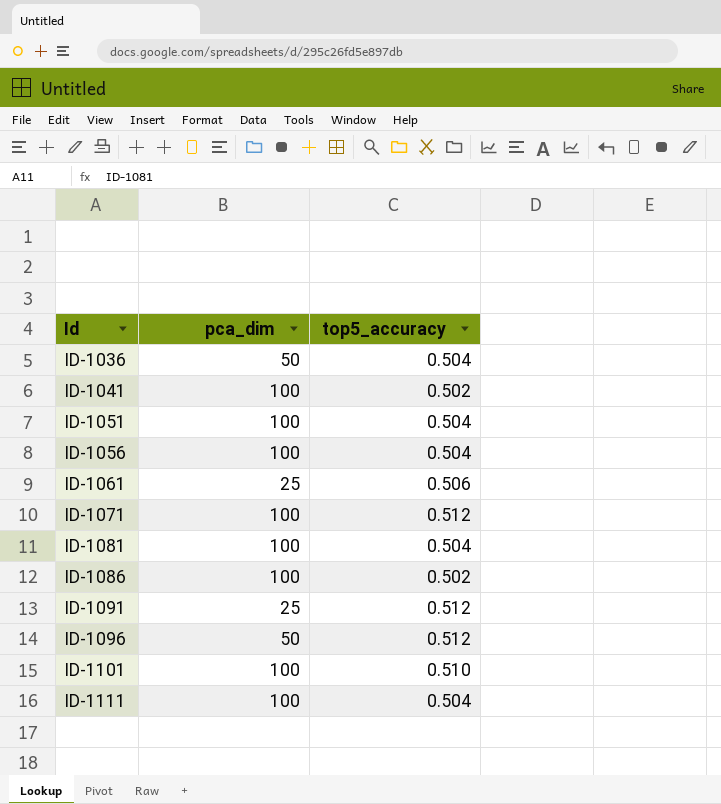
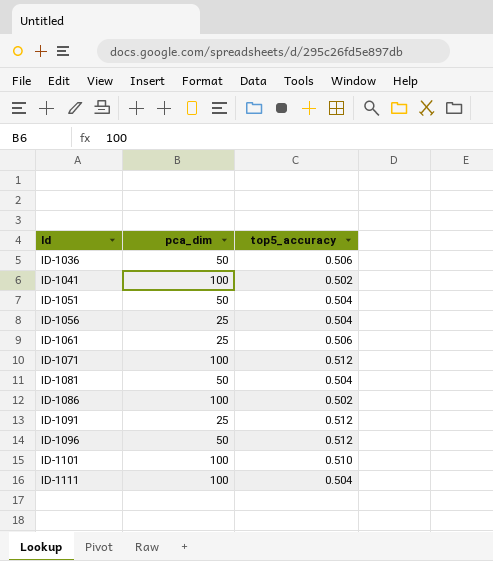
ID-1036 | top5_accuracy: 0.504 -> 0.506
ID-1051 | pca_dim: 100 -> 50
ID-1056 | pca_dim: 100 -> 25
ID-1081 | pca_dim: 100 -> 50

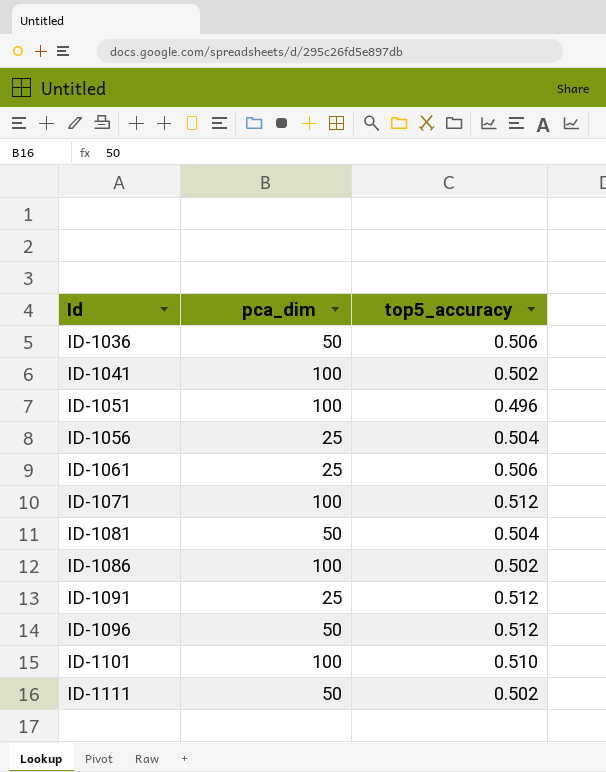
ID-1051 | pca_dim: 50 -> 100
ID-1051 | top5_accuracy: 0.504 -> 0.496
ID-1111 | pca_dim: 100 -> 50
ID-1111 | top5_accuracy: 0.504 -> 0.502

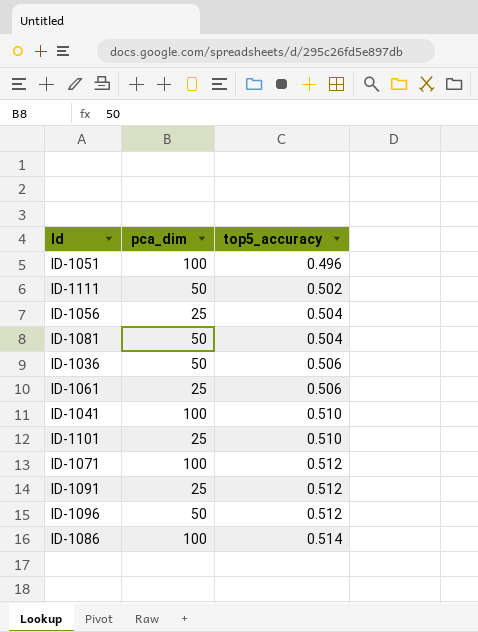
row order: Id ascending -> top5_accuracy ascending
ID-1041 | top5_accuracy: 0.502 -> 0.510
ID-1101 | pca_dim: 100 -> 25
ID-1086 | top5_accuracy: 0.502 -> 0.514

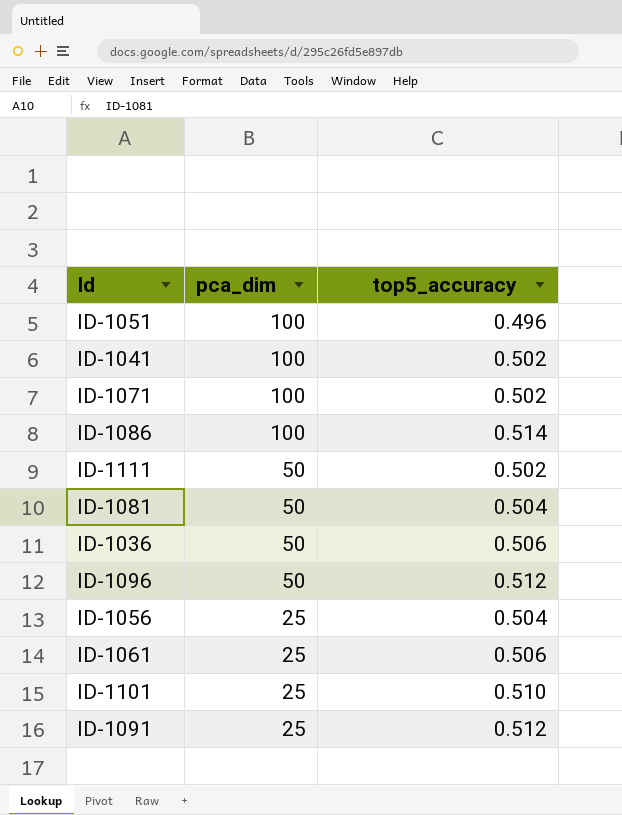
row order: top5_accuracy ascending -> pca_dim descending
ID-1041 | top5_accuracy: 0.510 -> 0.502
ID-1071 | top5_accuracy: 0.512 -> 0.502

